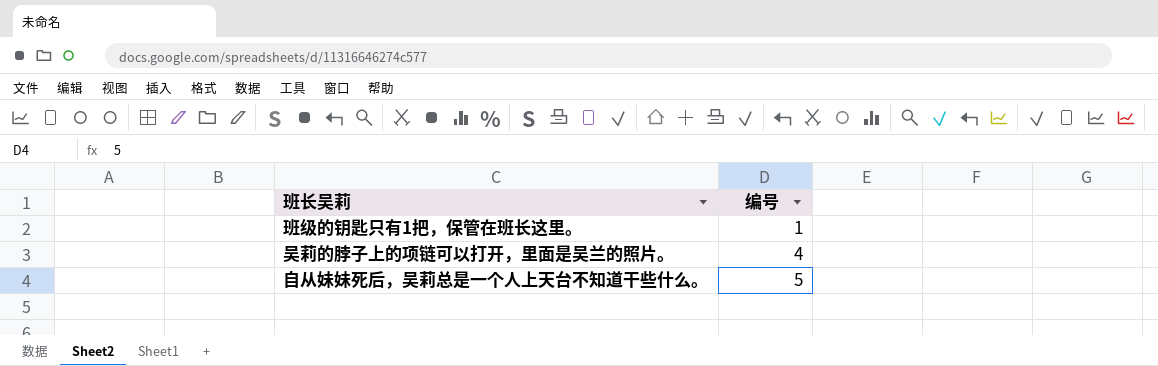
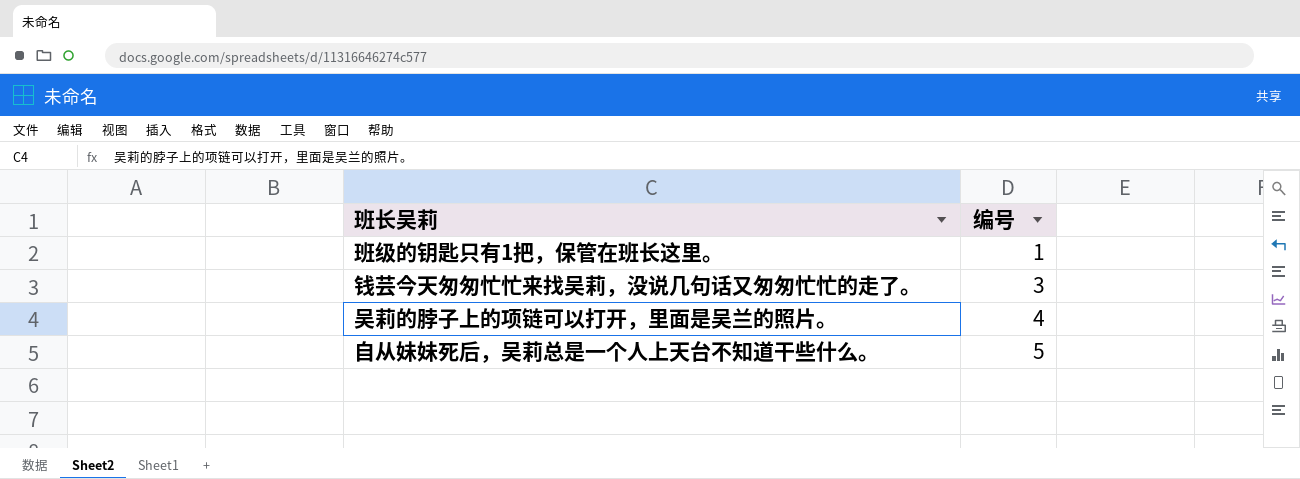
row 钱芸今天匆匆忙忙来找吴莉，没说几句话又匆匆忙忙的走了。: none -> 3

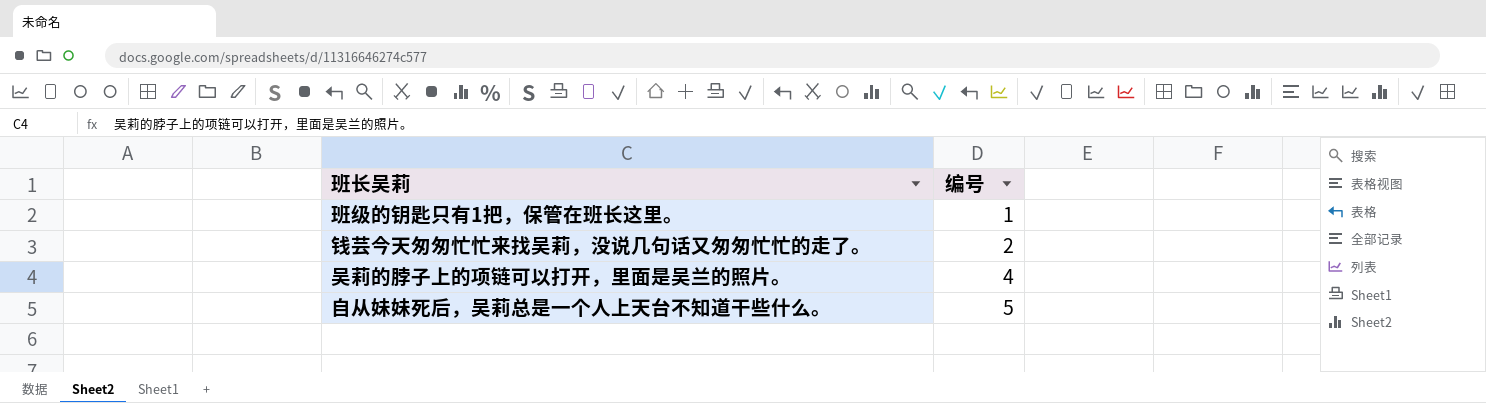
钱芸今天匆匆忙忙来找吴莉，没说几句话又匆匆忙忙的走了。 | 编号: 3 -> 2

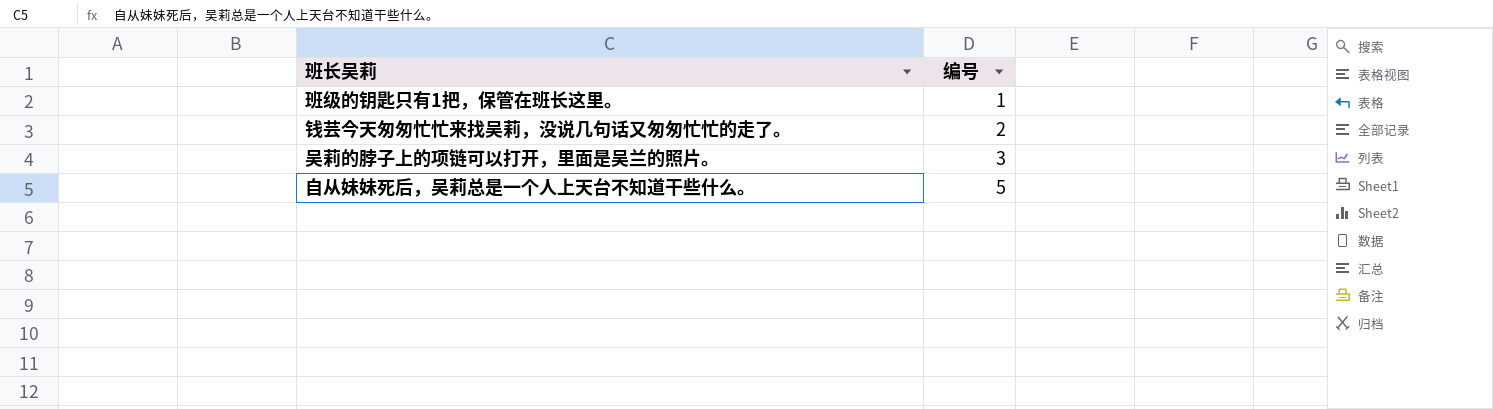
吴莉的脖子上的项链可以打开，里面是吴兰的照片。 | 编号: 4 -> 3

